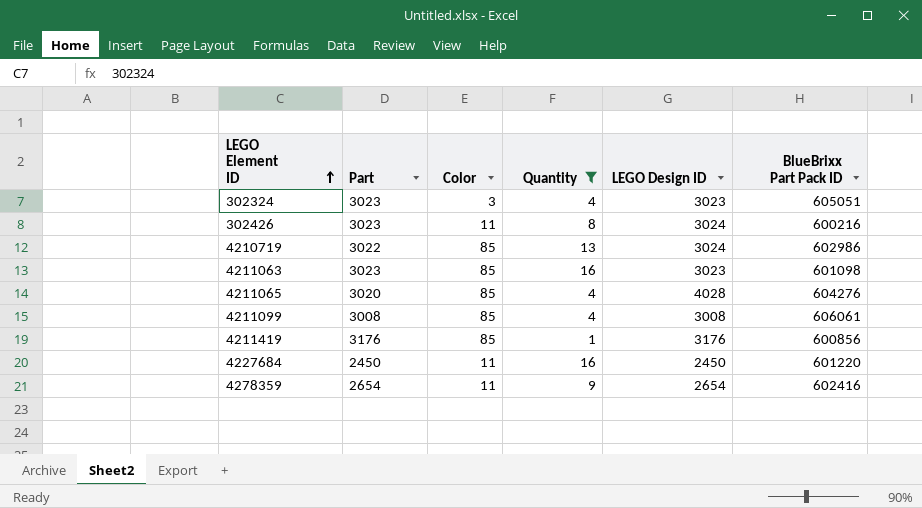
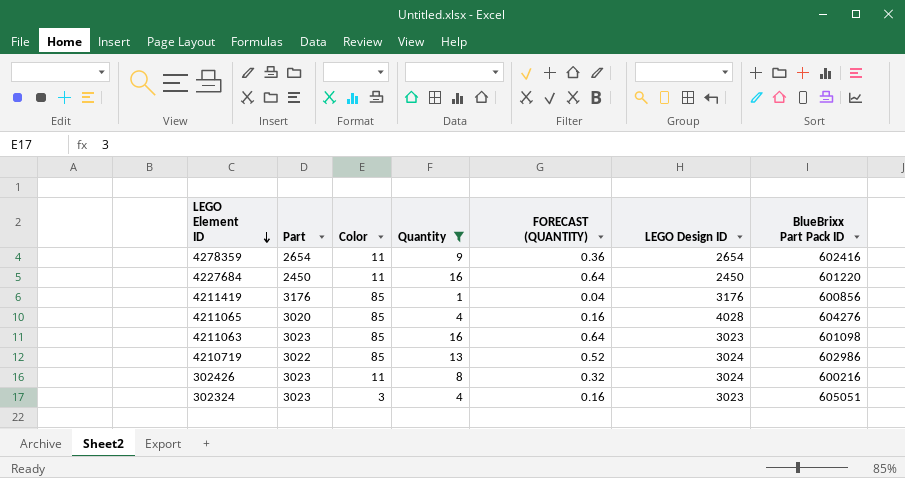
row order: LEGO Element ID ascending -> LEGO Element ID descending
column FORECAST (QUANTITY) | formula: none -> [Quantity] * 0.04
row 4211099: 3008 | 85 | 4 | 3008 | 606061 -> none

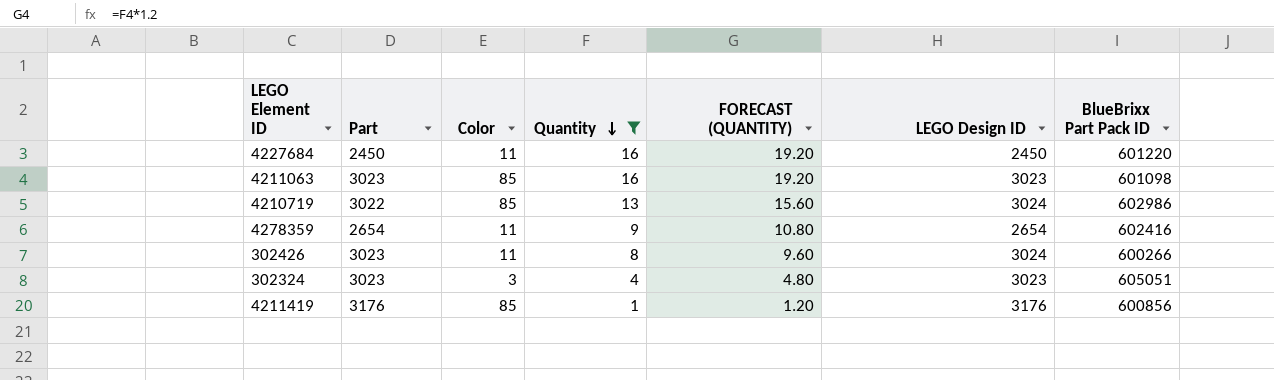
row order: LEGO Element ID descending -> Quantity descending
column FORECAST (QUANTITY) | formula: [Quantity] * 0.04 -> [Quantity] * 1.2
row 4211065: 3020 | 85 | 4 | 0.16 | 4028 | 604276 -> none
302426 | BlueBrixx Part Pack ID: 600216 -> 600266

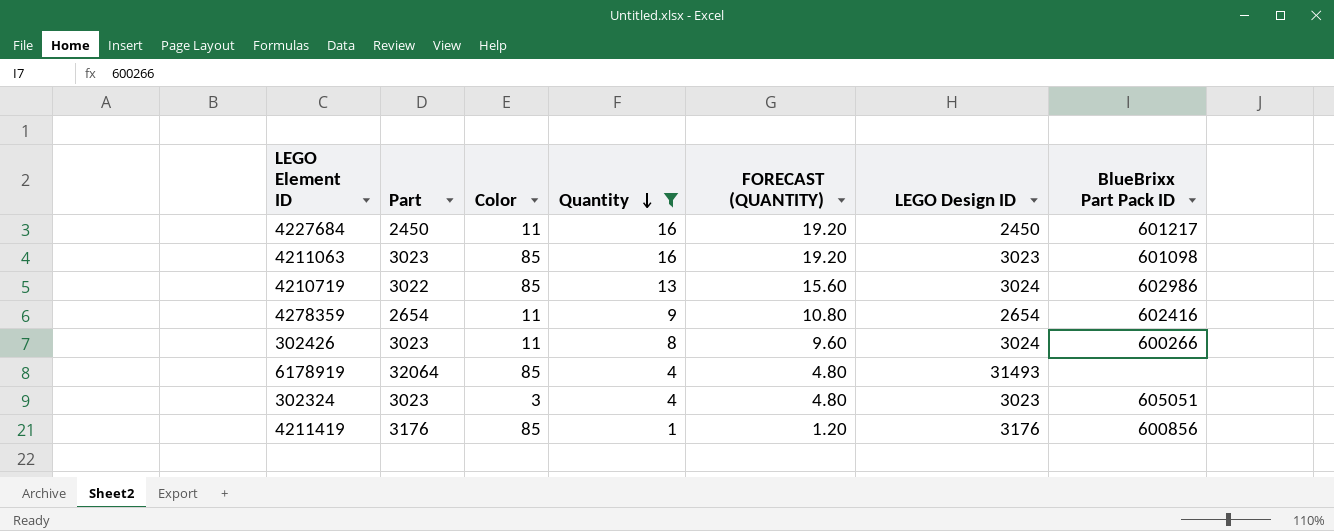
4227684 | BlueBrixx Part Pack ID: 601220 -> 601217
row 6178919: none -> 32064 | 85 | 4 | 4.80 | 31493 | none

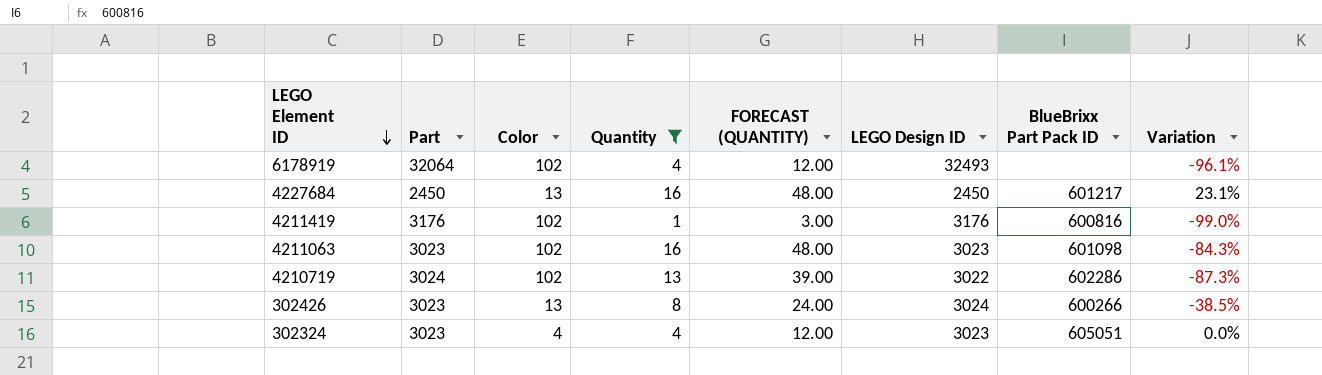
row order: Quantity descending -> LEGO Element ID descending
column FORECAST (QUANTITY) | formula: [Quantity] * 1.2 -> [Quantity] * 3
column Variation | formula: none -> ([Quantity] - [Color]) / [Color]
row 4278359: 2654 | 11 | 9 | 10.80 | 2654 | 602416 -> none
6178919 | Color: 85 -> 102
6178919 | LEGO Design ID: 31493 -> 32493
4227684 | Color: 11 -> 13
4211419 | Color: 85 -> 102
4211419 | BlueBrixx Part Pack ID: 600856 -> 600816
4211063 | Color: 85 -> 102
4210719 | Part: 3022 -> 3024
4210719 | Color: 85 -> 102
4210719 | LEGO Design ID: 3024 -> 3022
4210719 | BlueBrixx Part Pack ID: 602986 -> 602286
302426 | Color: 11 -> 13
302324 | Color: 3 -> 4

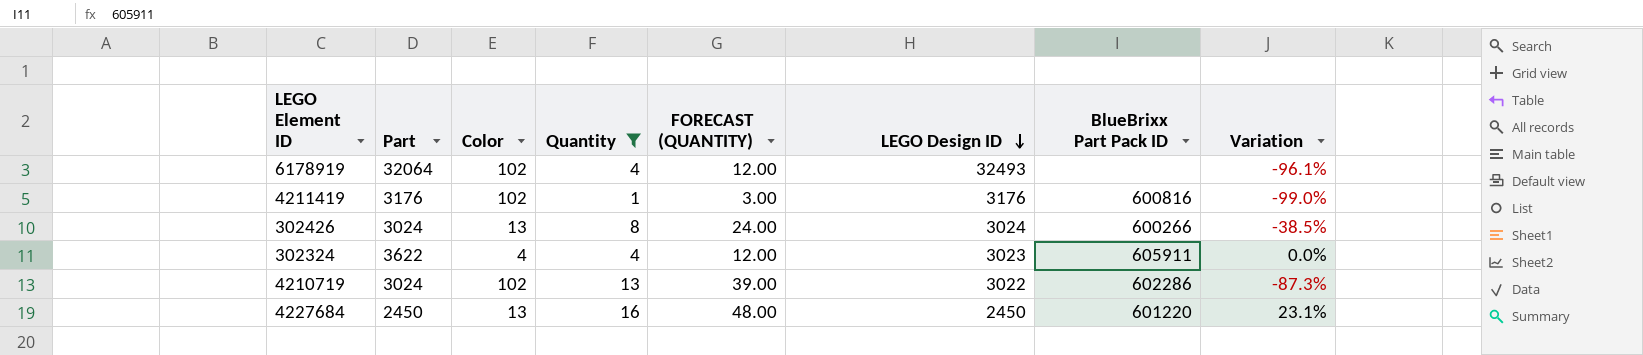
row order: LEGO Element ID descending -> LEGO Design ID descending
row 4211063: 3023 | 102 | 16 | 48.00 | 3023 | 601098 | -84.3% -> none
302426 | Part: 3023 -> 3024
302324 | Part: 3023 -> 3622
302324 | BlueBrixx Part Pack ID: 605051 -> 605911
4227684 | BlueBrixx Part Pack ID: 601217 -> 601220

